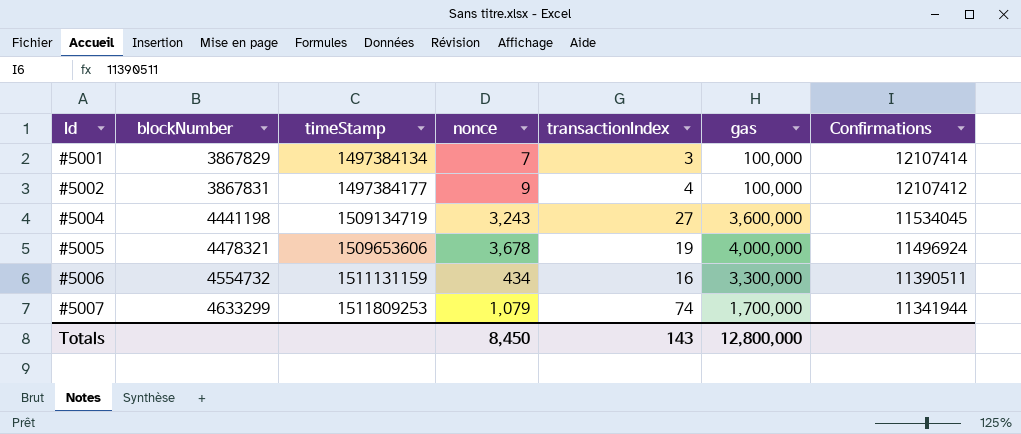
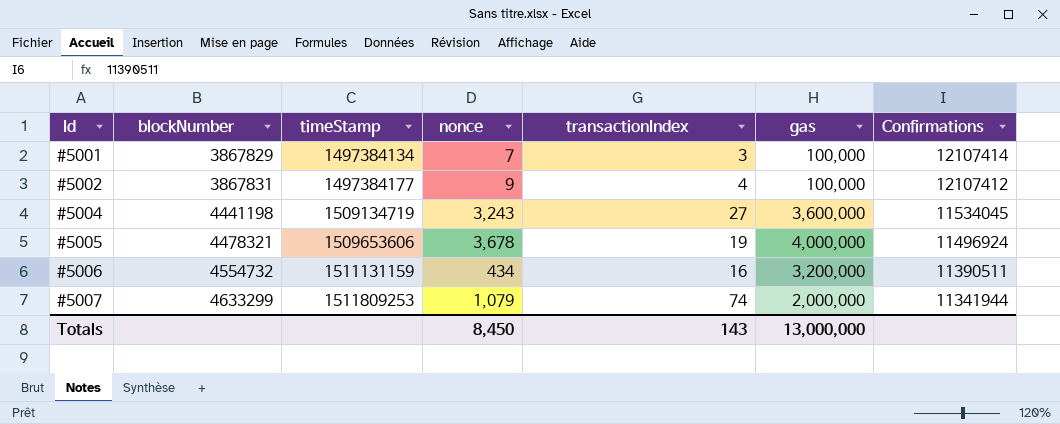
#5006 | gas: 3,300,000 -> 3,200,000
#5007 | gas: 1,700,000 -> 2,000,000
Totals | gas: 12,800,000 -> 13,000,000

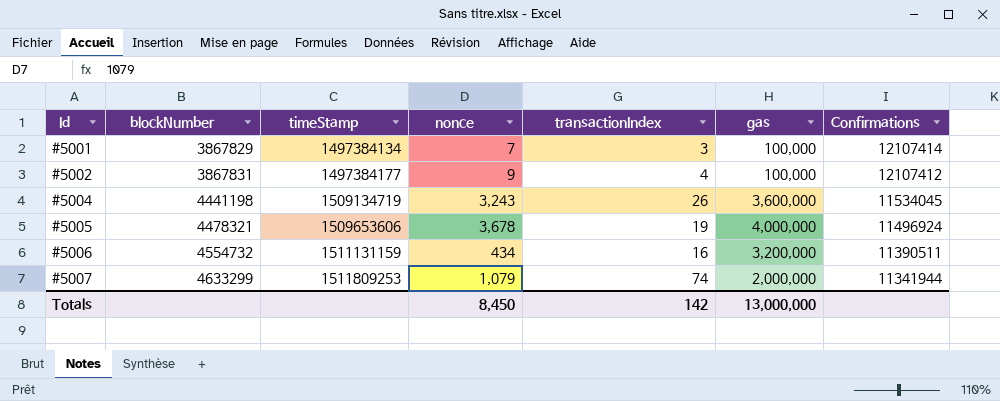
#5004 | transactionIndex: 27 -> 26
Totals | transactionIndex: 143 -> 142

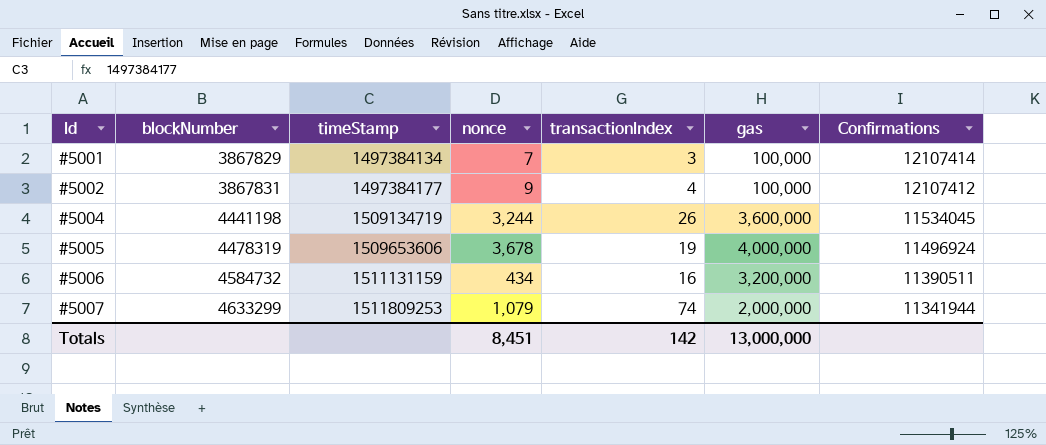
#5004 | nonce: 3,243 -> 3,244
#5005 | blockNumber: 4478321 -> 4478319
#5006 | blockNumber: 4554732 -> 4584732
Totals | nonce: 8,450 -> 8,451

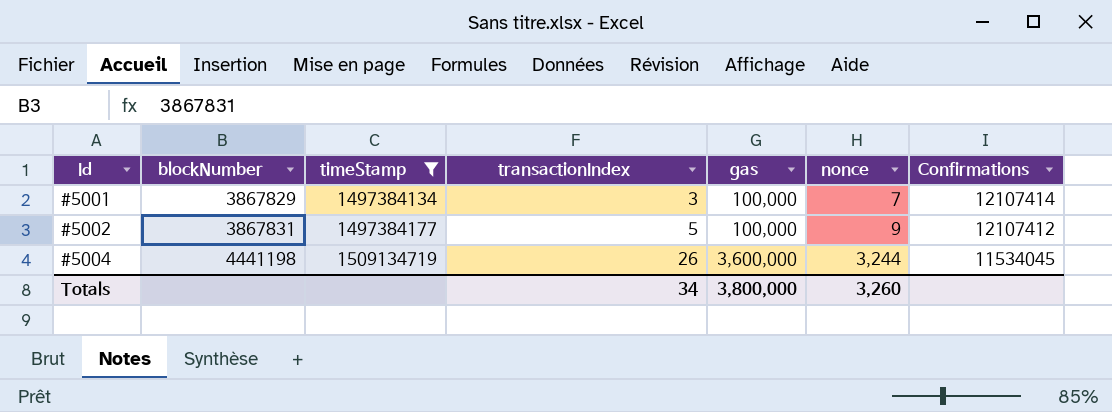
filter: none -> timeStamp <= 1509134719
column nonce | position: 4 -> 6
#5002 | transactionIndex: 4 -> 5
Totals | transactionIndex: 142 -> 34
Totals | gas: 13,000,000 -> 3,800,000
Totals | nonce: 8,451 -> 3,260

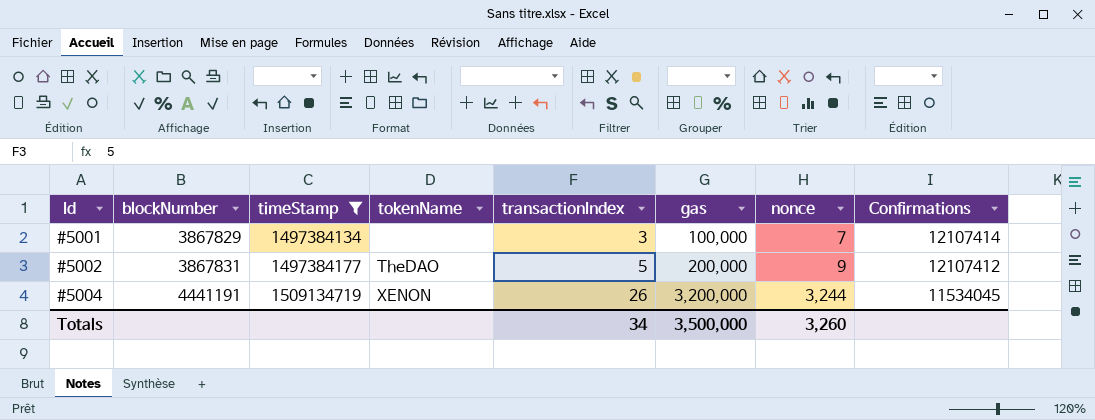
column tokenName | position: none -> 4
#5002 | gas: 100,000 -> 200,000
#5004 | blockNumber: 4441198 -> 4441191
#5004 | gas: 3,600,000 -> 3,200,000
Totals | gas: 3,800,000 -> 3,500,000

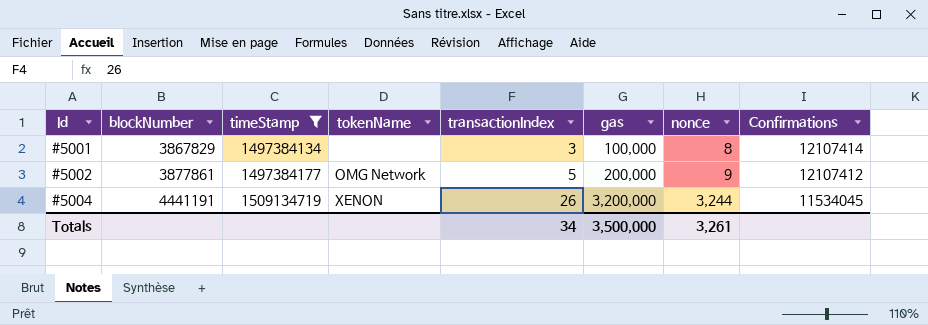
#5001 | nonce: 7 -> 8
#5002 | blockNumber: 3867831 -> 3877861
#5002 | tokenName: TheDAO -> OMG Network
Totals | nonce: 3,260 -> 3,261

